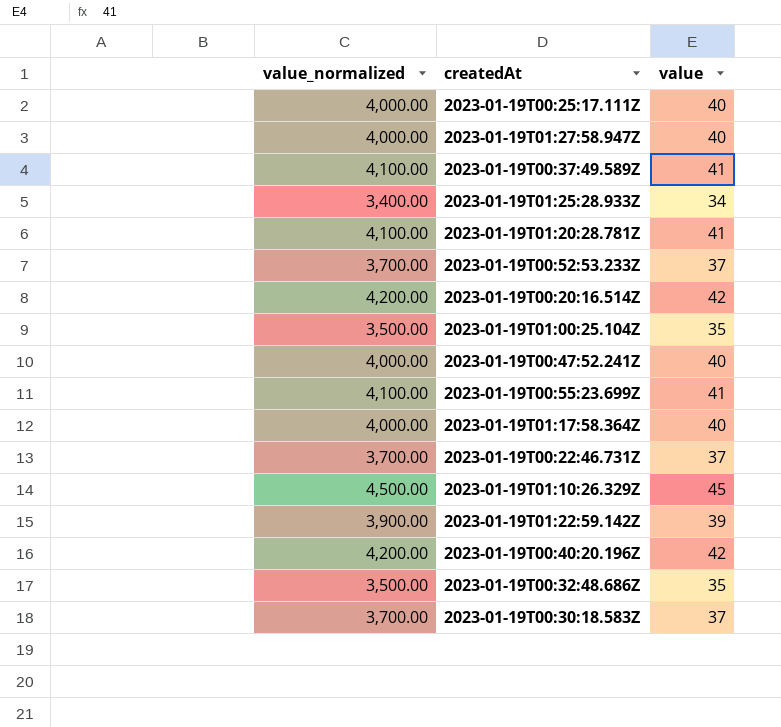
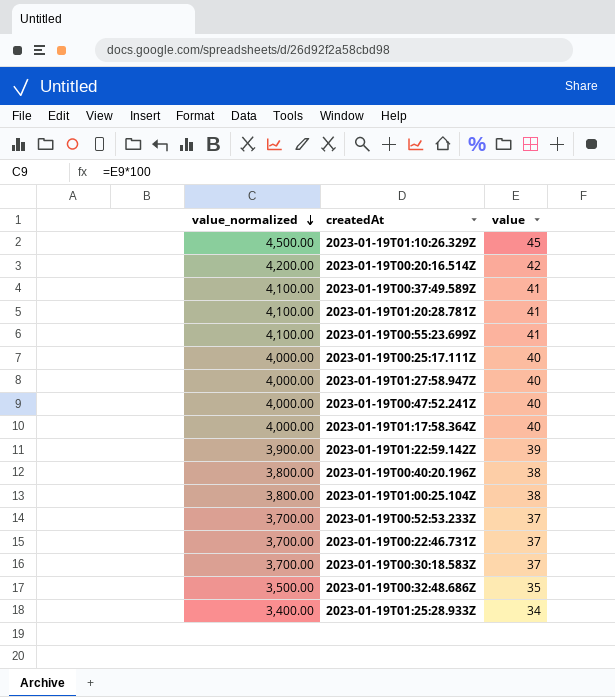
row order: none -> value_normalized descending
2023-01-19T00:40:20.196Z | value_normalized: 4,200.00 -> 3,800.00
2023-01-19T00:40:20.196Z | value: 42 -> 38
2023-01-19T01:00:25.104Z | value_normalized: 3,500.00 -> 3,800.00
2023-01-19T01:00:25.104Z | value: 35 -> 38

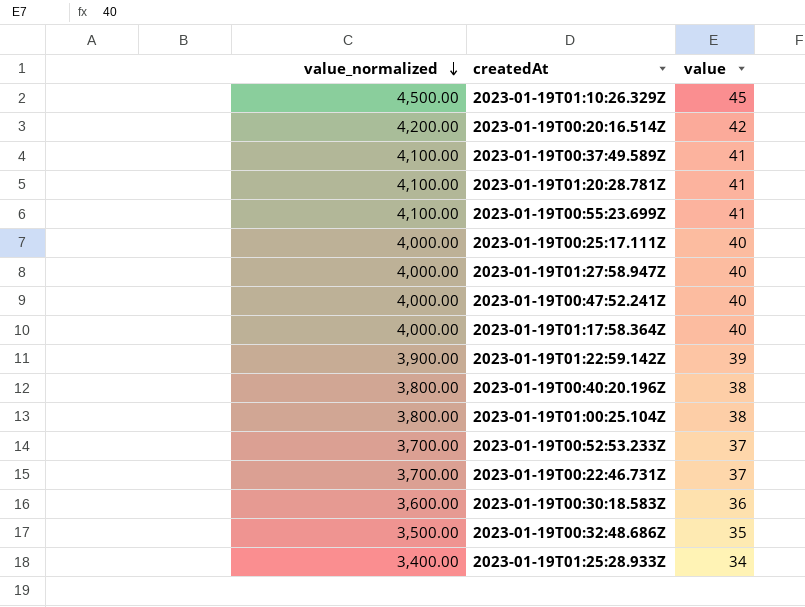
2023-01-19T00:30:18.583Z | value_normalized: 3,700.00 -> 3,600.00
2023-01-19T00:30:18.583Z | value: 37 -> 36

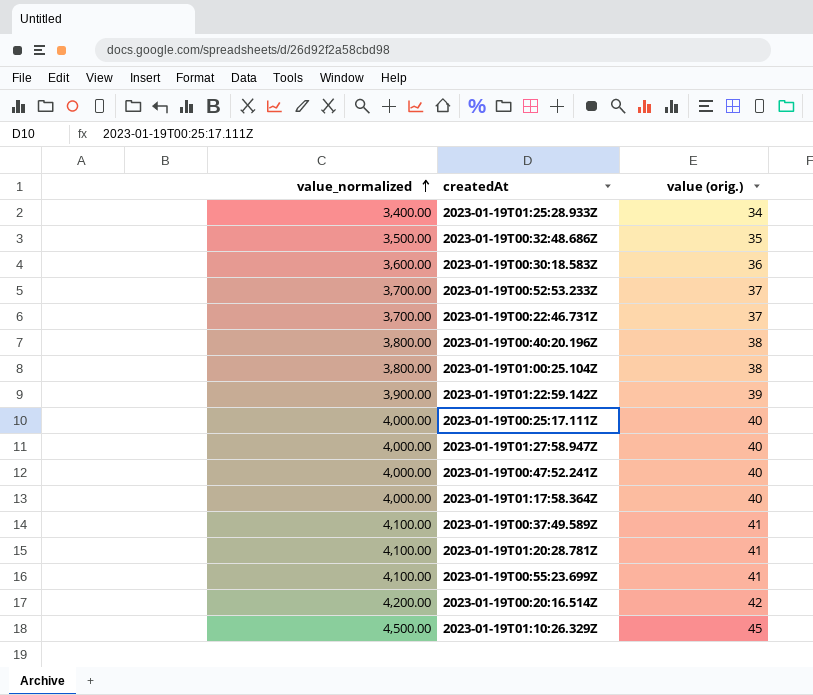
row order: value_normalized descending -> value_normalized ascending
column name: value -> value (orig.)

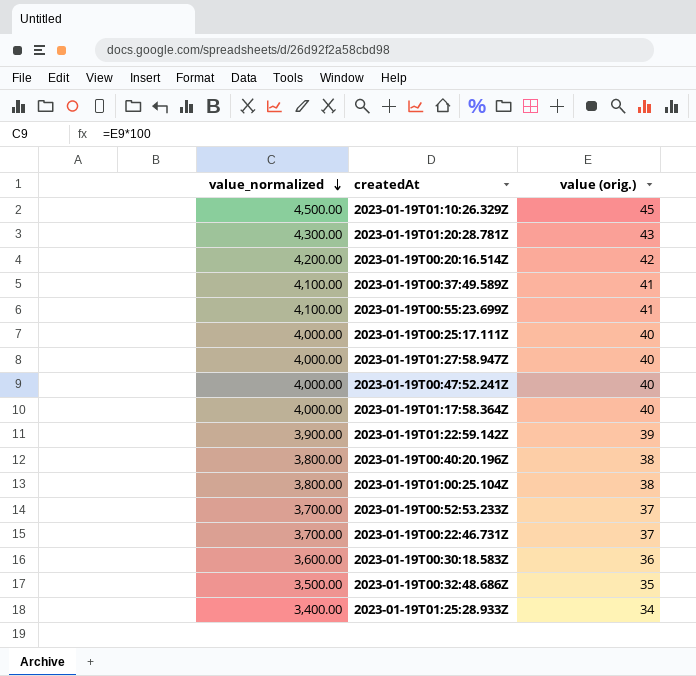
row order: value_normalized ascending -> value_normalized descending
2023-01-19T01:20:28.781Z | value_normalized: 4,100.00 -> 4,300.00
2023-01-19T01:20:28.781Z | value (orig.): 41 -> 43

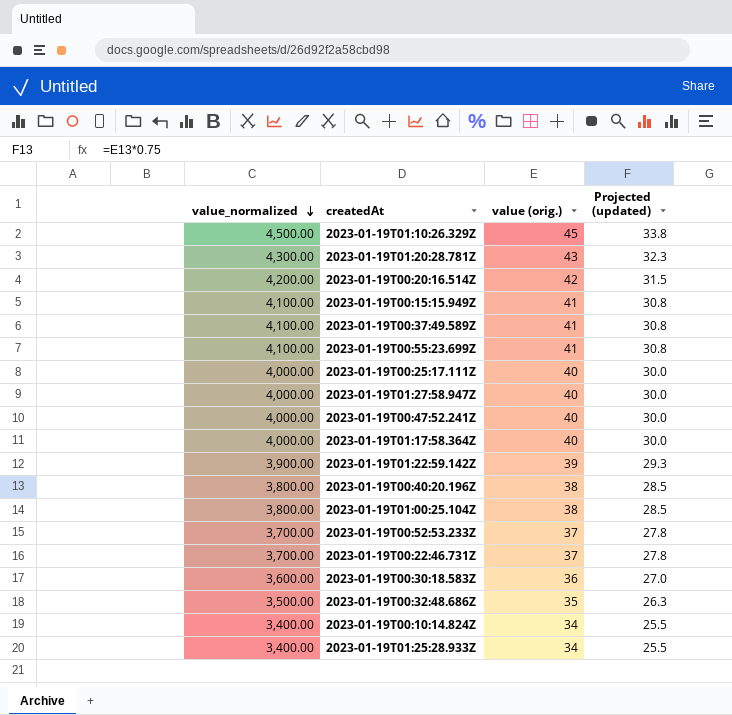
column Projected (updated) | formula: none -> [value (orig.)] * 0.75
row 2023-01-19T00:15:15.949Z: none -> 4,100.00 | 41 | 30.8
row 2023-01-19T00:10:14.824Z: none -> 3,400.00 | 34 | 25.5

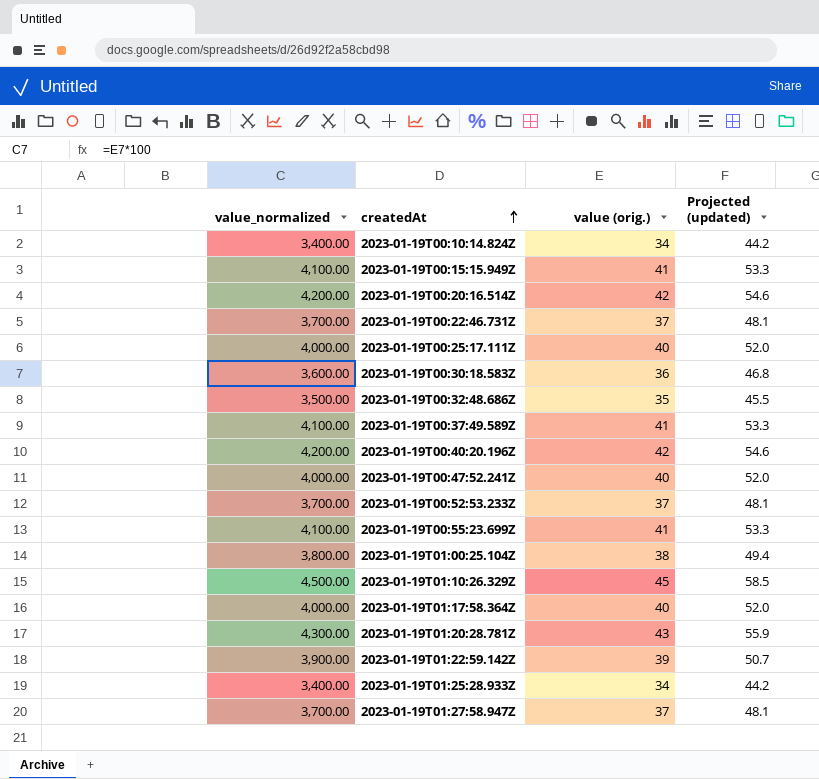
row order: value_normalized descending -> createdAt ascending
column Projected (updated) | formula: [value (orig.)] * 0.75 -> [value (orig.)] * 1.3
2023-01-19T00:40:20.196Z | value_normalized: 3,800.00 -> 4,200.00
2023-01-19T00:40:20.196Z | value (orig.): 38 -> 42
2023-01-19T01:27:58.947Z | value_normalized: 4,000.00 -> 3,700.00
2023-01-19T01:27:58.947Z | value (orig.): 40 -> 37

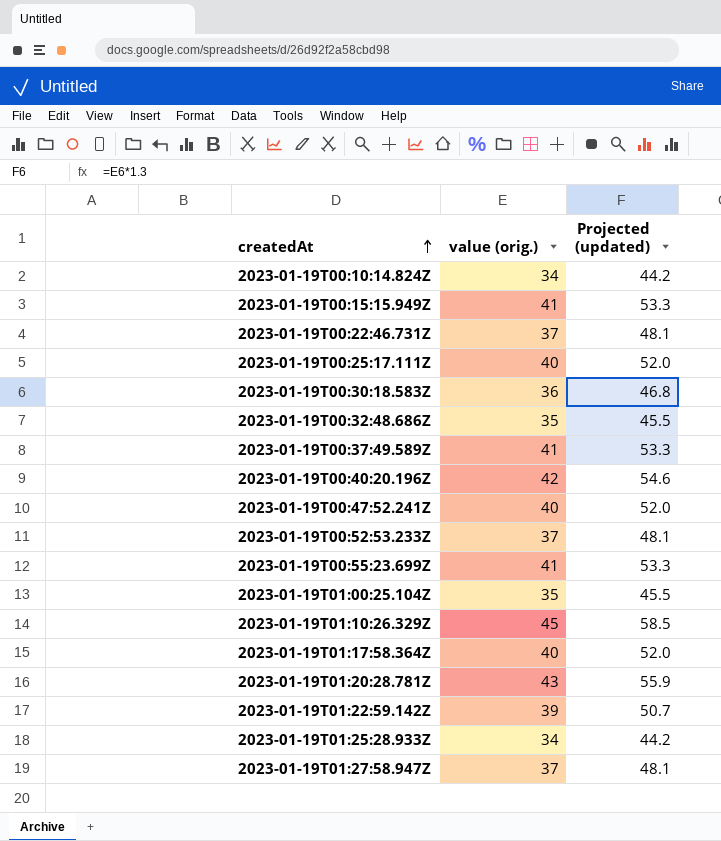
column value_normalized | formula: [value (orig.)] * 100 -> none
row 2023-01-19T00:20:16.514Z: 4,200.00 | 42 | 54.6 -> none
2023-01-19T01:00:25.104Z | value (orig.): 38 -> 35
2023-01-19T01:00:25.104Z | Projected (updated): 49.4 -> 45.5

